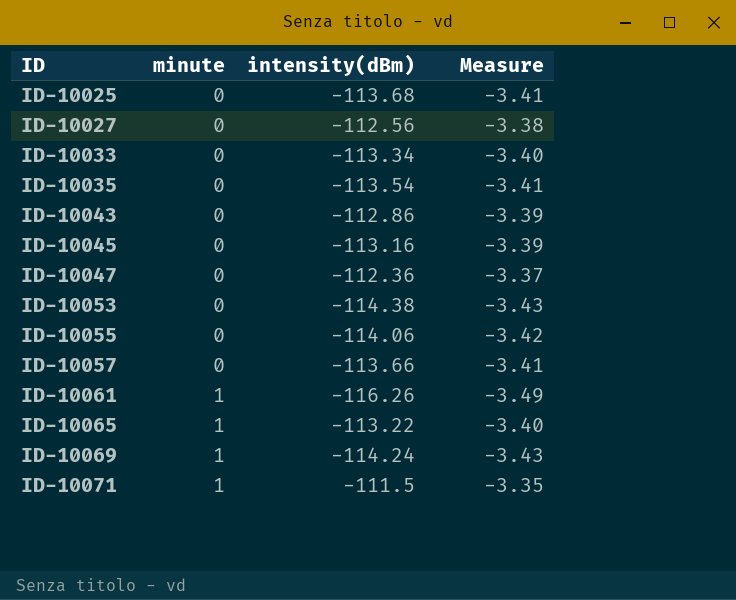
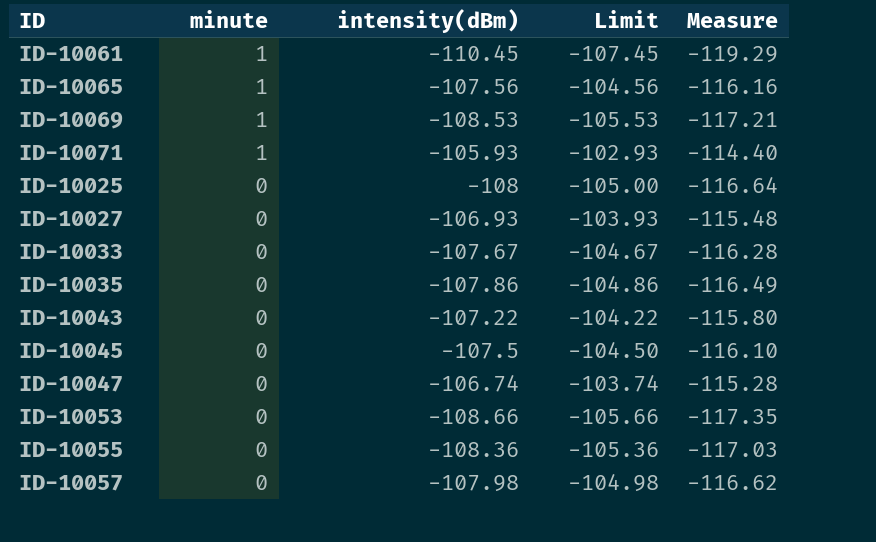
row order: ID ascending -> minute descending
column Limit | formula: none -> [intensity(dBm)] + 3
column Measure | formula: [intensity(dBm)] * 0.03 -> [intensity(dBm)] * 1.08
ID-10061 | intensity(dBm): -116.26 -> -110.45
ID-10065 | intensity(dBm): -113.22 -> -107.56
ID-10069 | intensity(dBm): -114.24 -> -108.53
ID-10071 | intensity(dBm): -111.5 -> -105.93
ID-10025 | intensity(dBm): -113.68 -> -108
ID-10027 | intensity(dBm): -112.56 -> -106.93
ID-10033 | intensity(dBm): -113.34 -> -107.67
ID-10035 | intensity(dBm): -113.54 -> -107.86
ID-10043 | intensity(dBm): -112.86 -> -107.22
ID-10045 | intensity(dBm): -113.16 -> -107.5
ID-10047 | intensity(dBm): -112.36 -> -106.74
ID-10053 | intensity(dBm): -114.38 -> -108.66
ID-10055 | intensity(dBm): -114.06 -> -108.36
ID-10057 | intensity(dBm): -113.66 -> -107.98

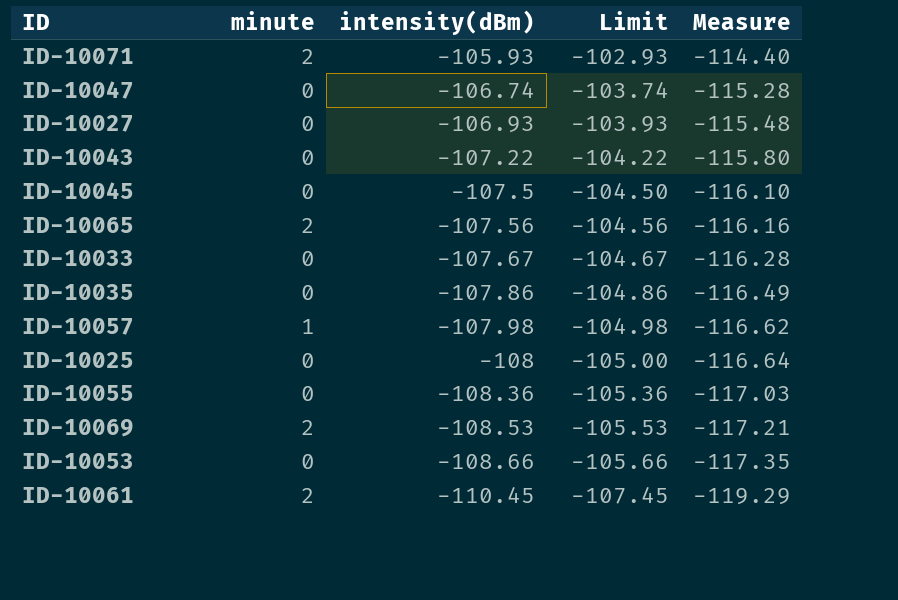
row order: minute descending -> intensity(dBm) descending
ID-10071 | minute: 1 -> 2
ID-10065 | minute: 1 -> 2
ID-10057 | minute: 0 -> 1
ID-10069 | minute: 1 -> 2
ID-10061 | minute: 1 -> 2

